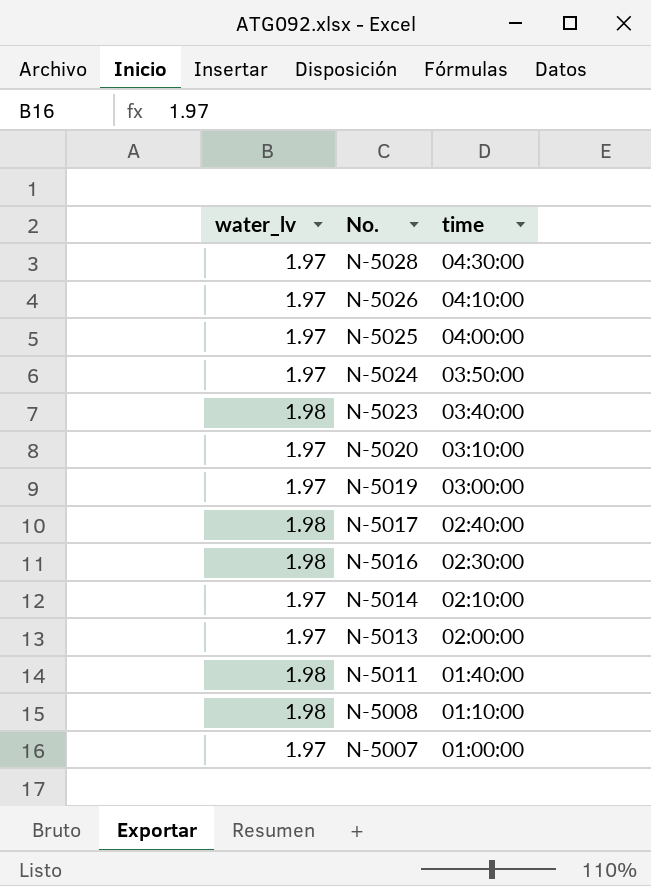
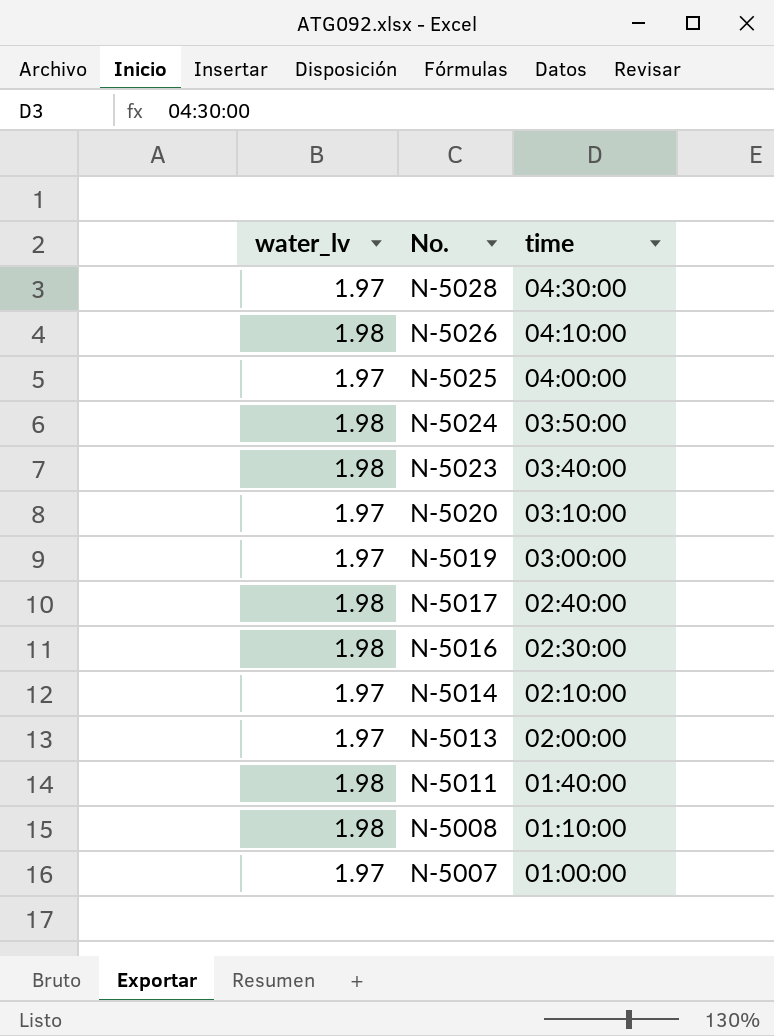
N-5026 | water_lv: 1.97 -> 1.98
N-5024 | water_lv: 1.97 -> 1.98

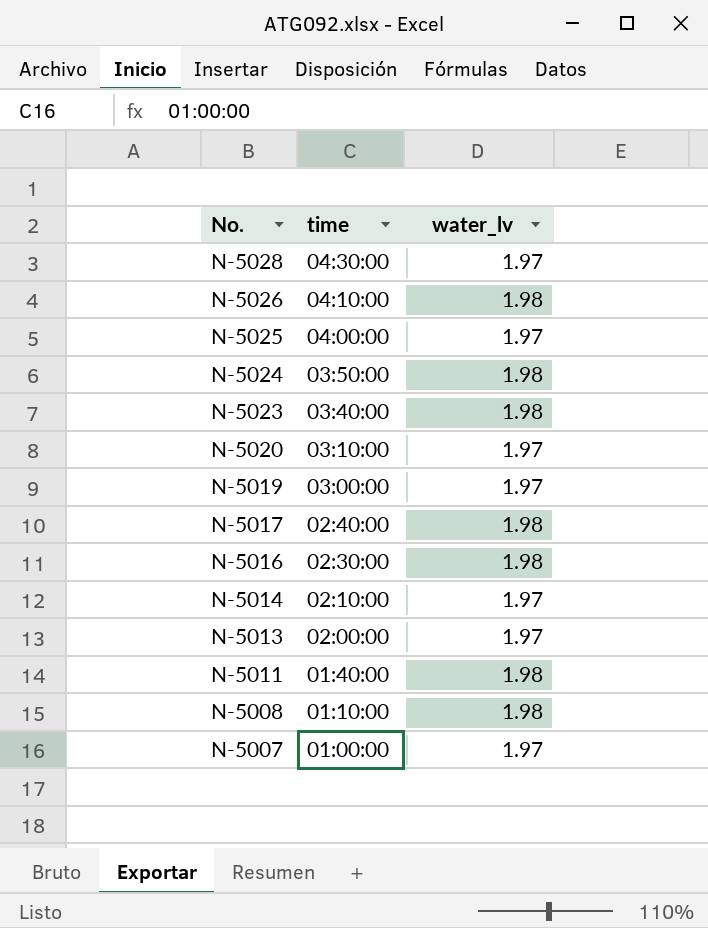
column water_lv | position: 1 -> 3

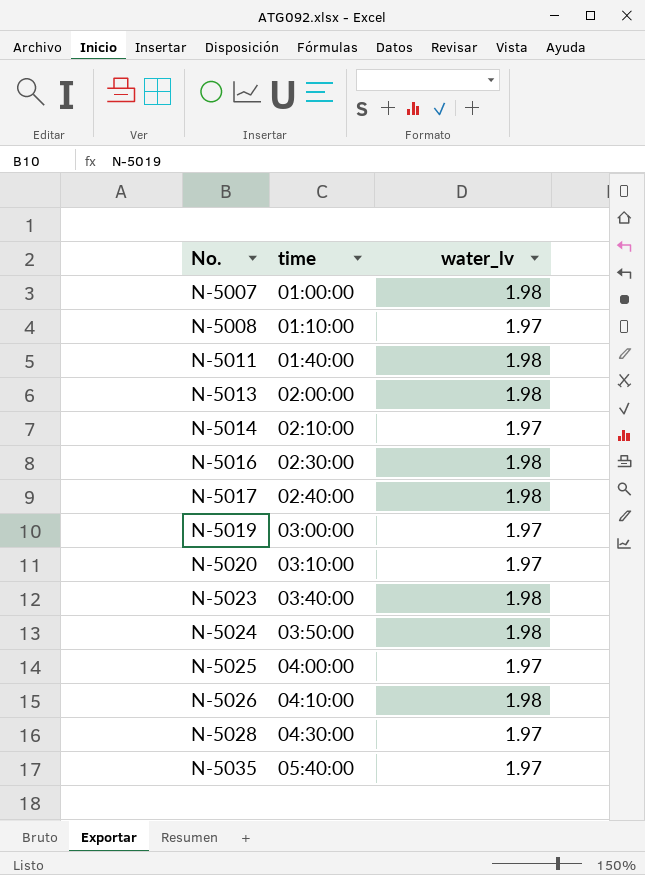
row order: No. descending -> No. ascending
N-5007 | water_lv: 1.97 -> 1.98
N-5008 | water_lv: 1.98 -> 1.97
N-5013 | water_lv: 1.97 -> 1.98
row N-5035: none -> 05:40:00 | 1.97

